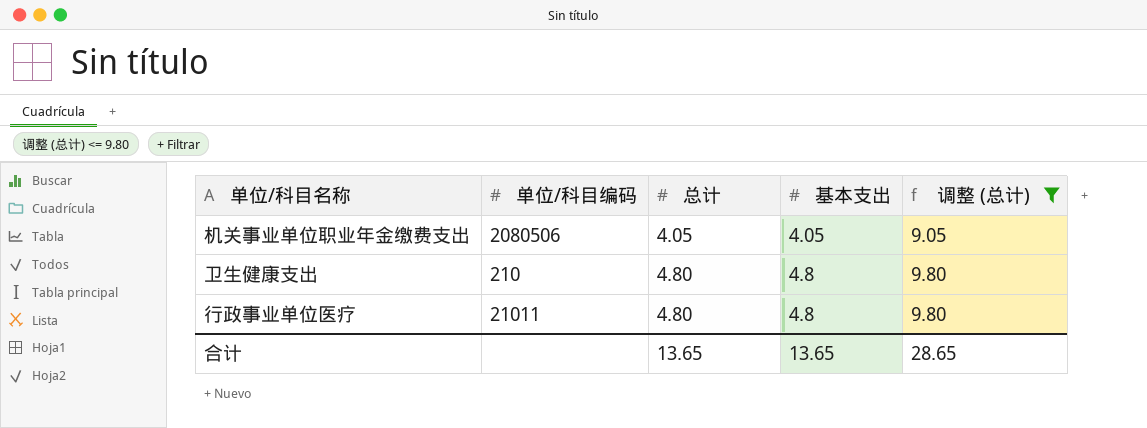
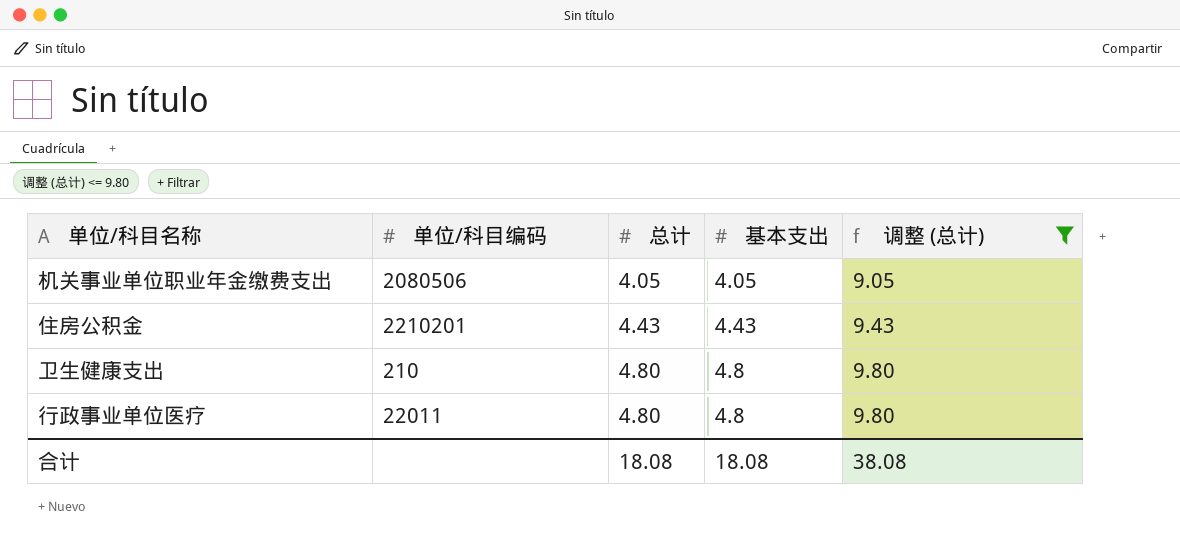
row 住房公积金: none -> 2210201 | 4.43 | 4.43 | 9.43
行政事业单位医疗 | 单位/科目编码: 21011 -> 22011
合计 | 总计: 13.65 -> 18.08
合计 | 基本支出: 13.65 -> 18.08
合计 | 调整 (总计): 28.65 -> 38.08

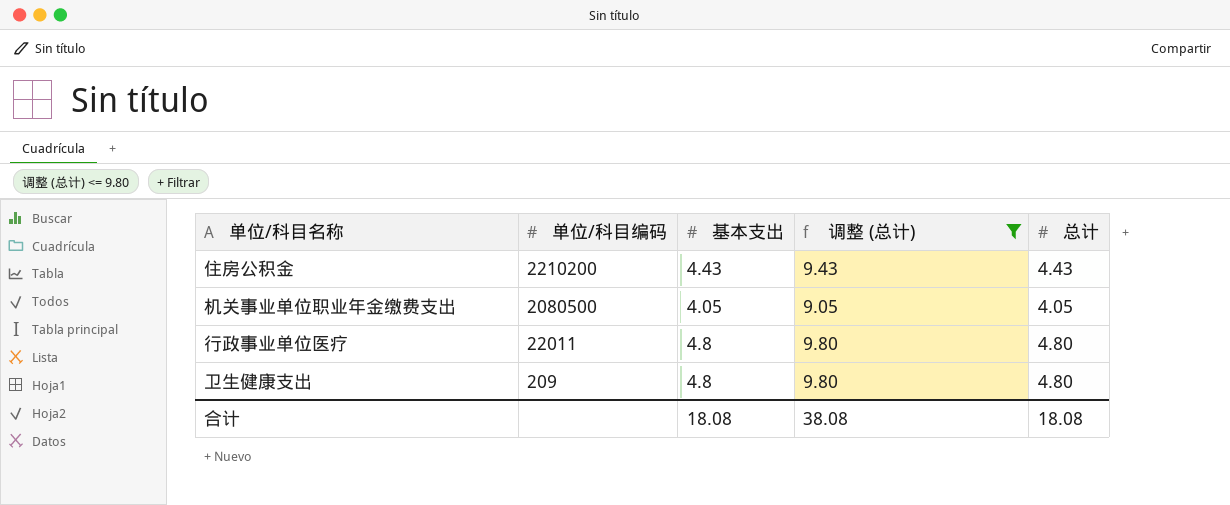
row order: 总计 ascending -> 单位/科目编码 descending
column 总计 | position: 3 -> 5
住房公积金 | 单位/科目编码: 2210201 -> 2210200
机关事业单位职业年金缴费支出 | 单位/科目编码: 2080506 -> 2080500
卫生健康支出 | 单位/科目编码: 210 -> 209

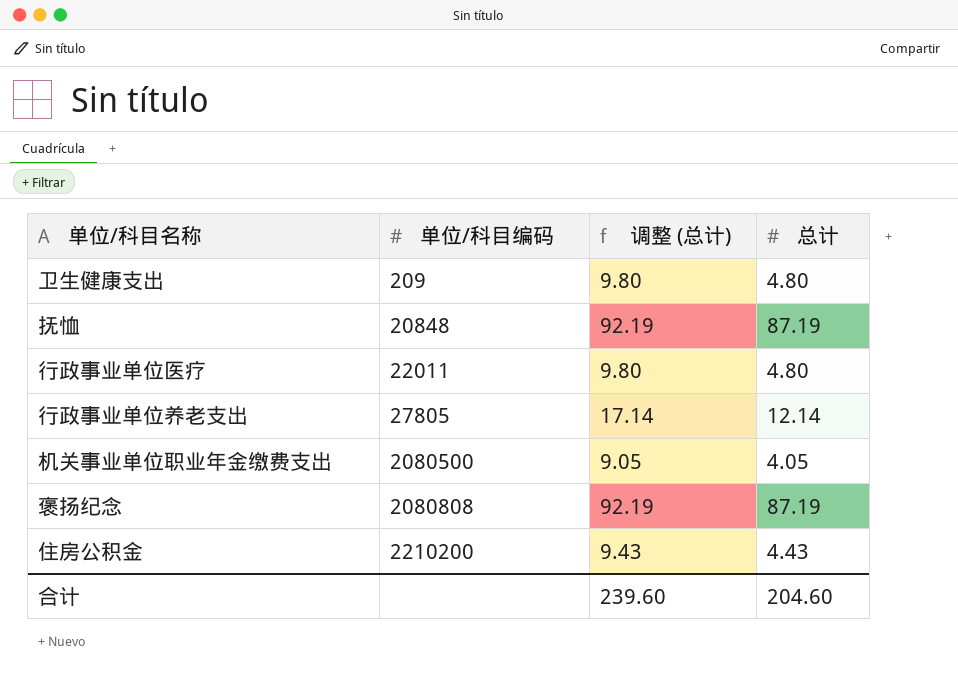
filter: 调整 (总计) <= 9.80 -> none
row order: 单位/科目编码 descending -> 单位/科目编码 ascending
column 基本支出 | position: 3 -> none
合计 | 调整 (总计): 38.08 -> 239.60
合计 | 总计: 18.08 -> 204.60

